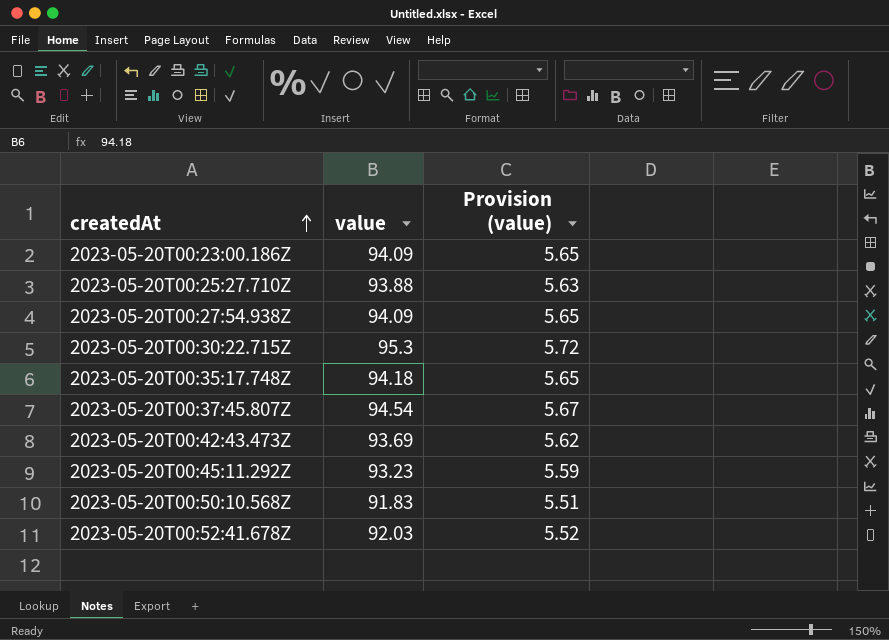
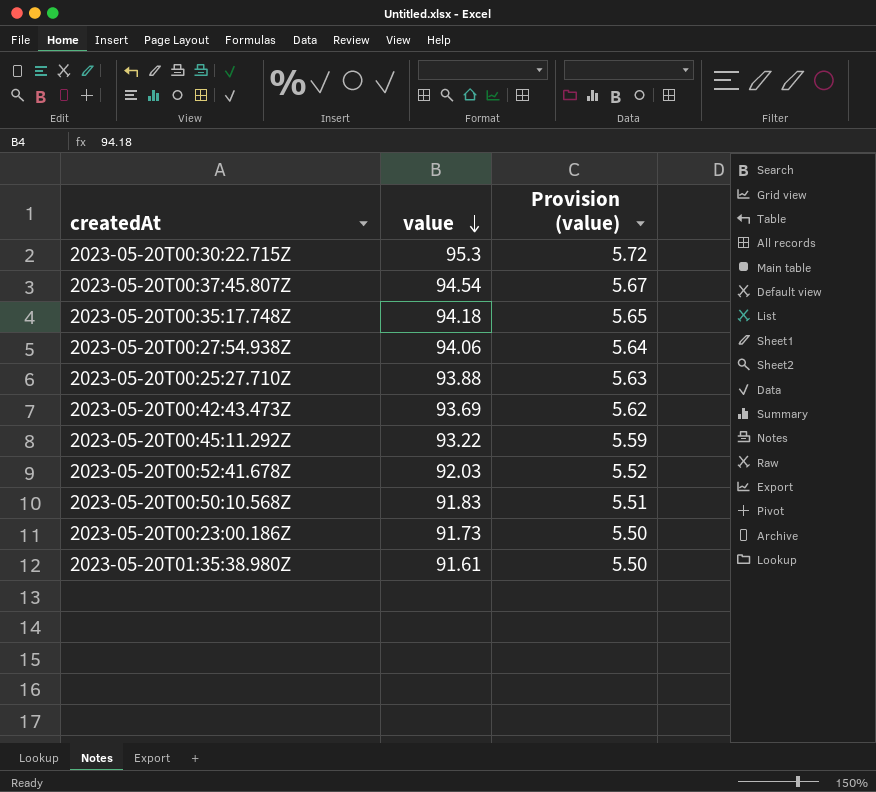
row order: createdAt ascending -> value descending
2023-05-20T00:27:54.938Z | value: 94.09 -> 94.06
2023-05-20T00:27:54.938Z | Provision (value): 5.65 -> 5.64
2023-05-20T00:45:11.292Z | value: 93.23 -> 93.22
2023-05-20T00:23:00.186Z | value: 94.09 -> 91.73
2023-05-20T00:23:00.186Z | Provision (value): 5.65 -> 5.50
row 2023-05-20T01:35:38.980Z: none -> 91.61 | 5.50

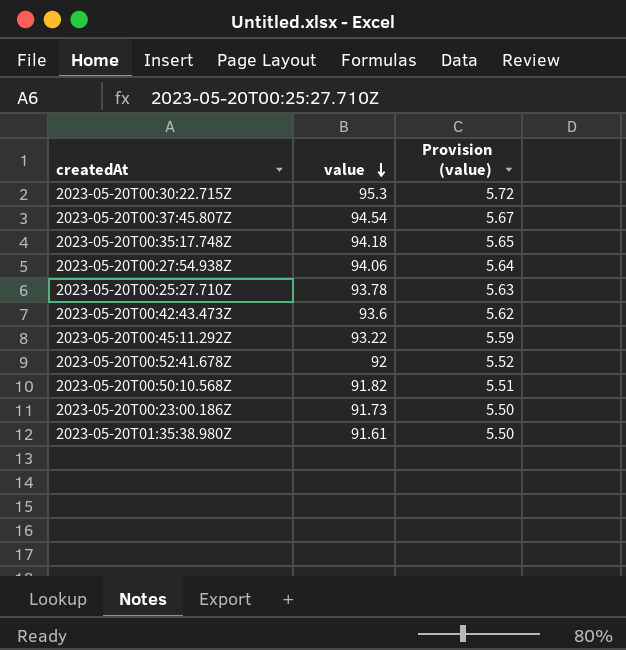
2023-05-20T00:25:27.710Z | value: 93.88 -> 93.78
2023-05-20T00:42:43.473Z | value: 93.69 -> 93.6
2023-05-20T00:52:41.678Z | value: 92.03 -> 92
2023-05-20T00:50:10.568Z | value: 91.83 -> 91.82

